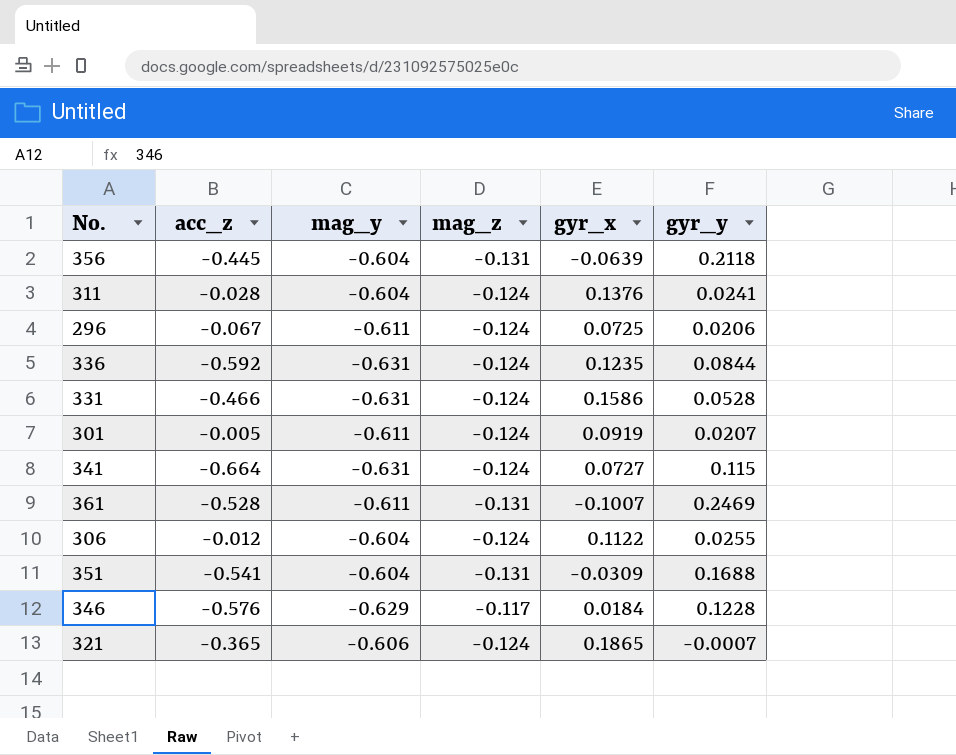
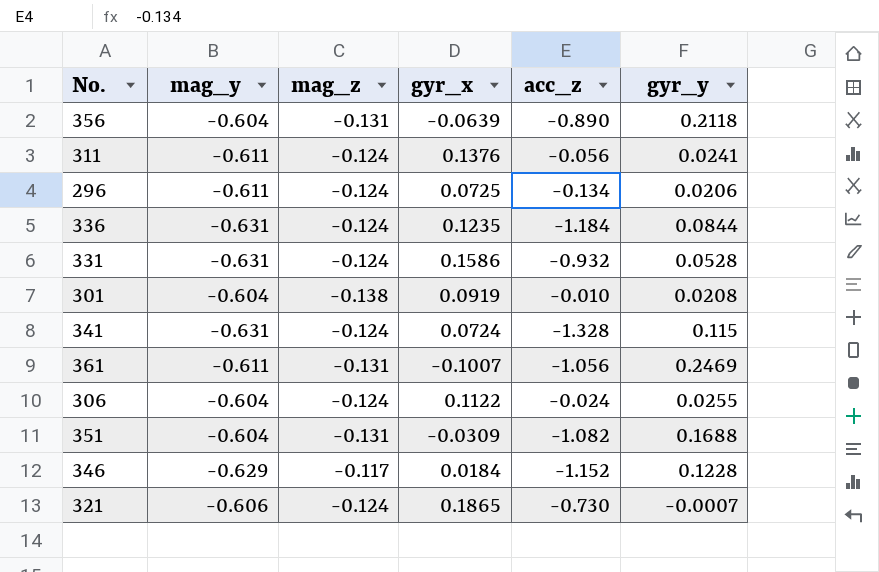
column acc_z | position: 2 -> 5
356 | acc_z: -0.445 -> -0.890
311 | mag_y: -0.604 -> -0.611
311 | acc_z: -0.028 -> -0.056
296 | acc_z: -0.067 -> -0.134
336 | acc_z: -0.592 -> -1.184
331 | acc_z: -0.466 -> -0.932
301 | mag_y: -0.611 -> -0.604
301 | mag_z: -0.124 -> -0.138
301 | acc_z: -0.005 -> -0.010
301 | gyr_y: 0.0207 -> 0.0208
341 | gyr_x: 0.0727 -> 0.0724
341 | acc_z: -0.664 -> -1.328
361 | acc_z: -0.528 -> -1.056
306 | acc_z: -0.012 -> -0.024
351 | acc_z: -0.541 -> -1.082
346 | acc_z: -0.576 -> -1.152
321 | acc_z: -0.365 -> -0.730

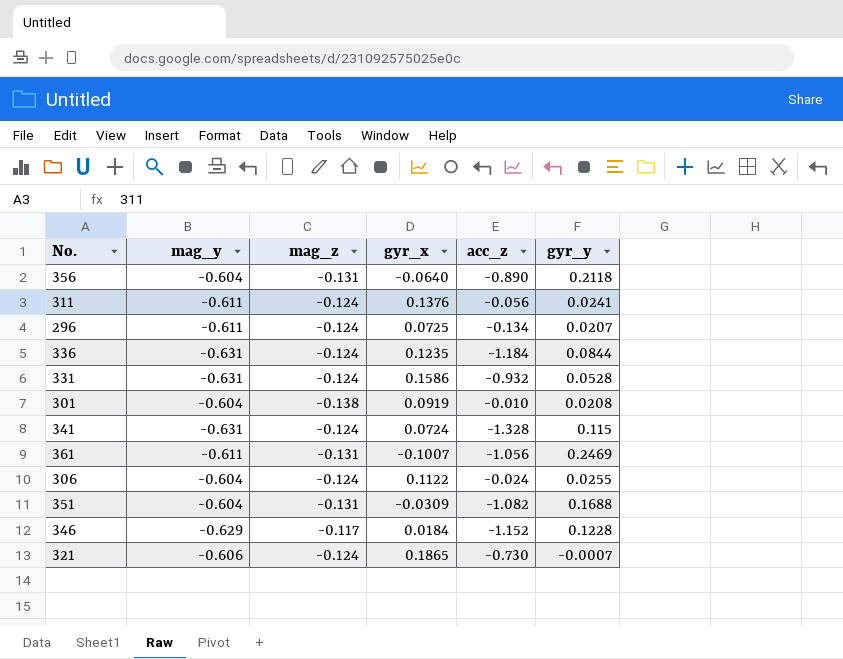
356 | gyr_x: -0.0639 -> -0.0640
296 | gyr_y: 0.0206 -> 0.0207

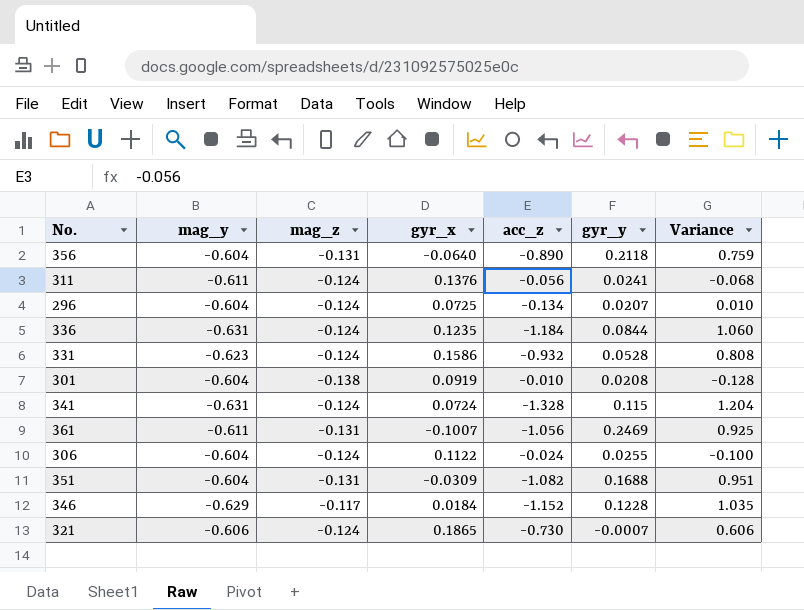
column Variance | formula: none -> [mag_z] - [acc_z]
296 | mag_y: -0.611 -> -0.604
331 | mag_y: -0.631 -> -0.623

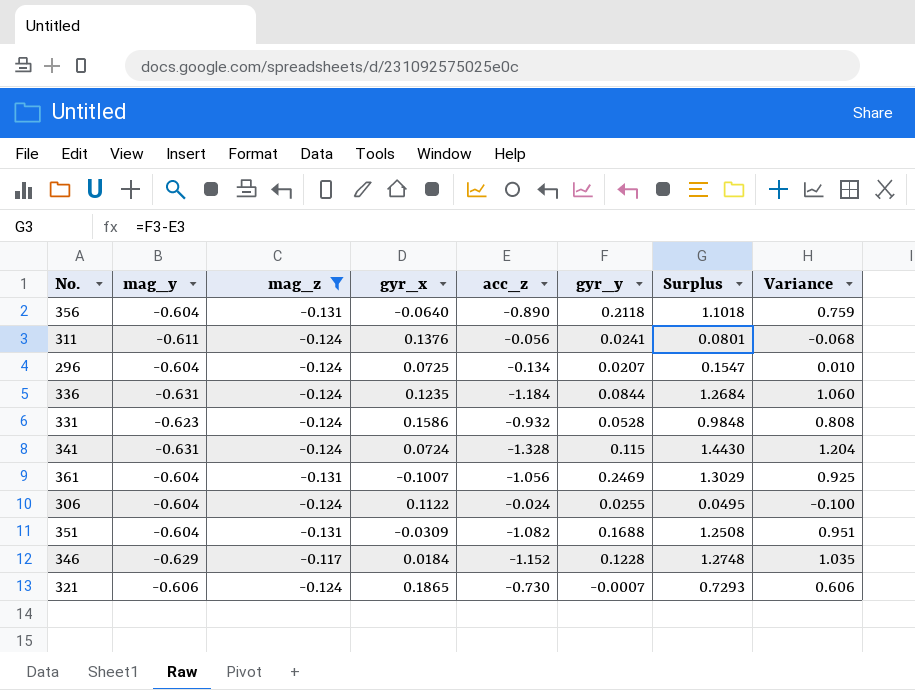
filter: none -> mag_z != -0.138
column Surplus | formula: none -> [gyr_y] - [acc_z]
361 | mag_y: -0.611 -> -0.604

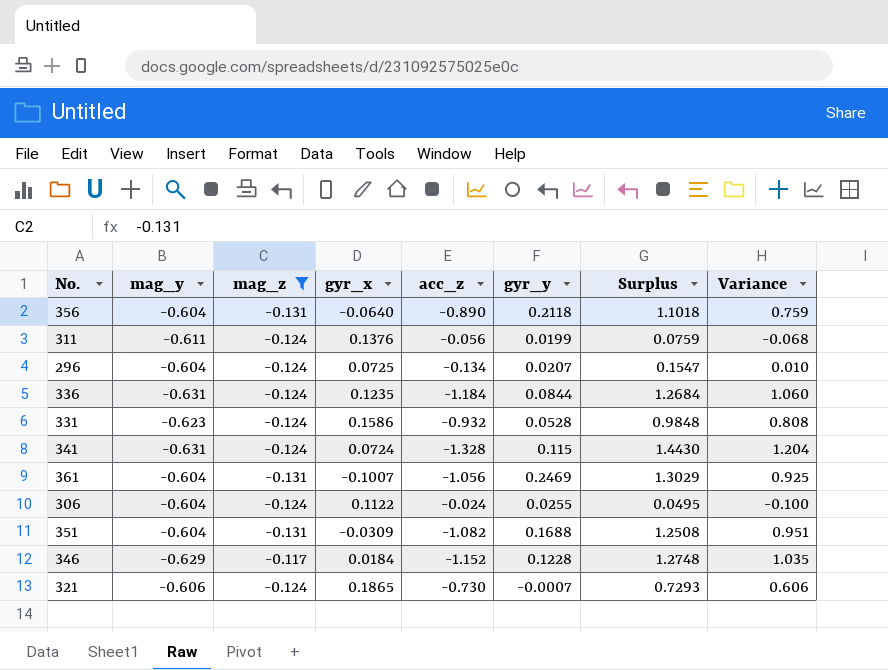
311 | gyr_y: 0.0241 -> 0.0199
311 | Surplus: 0.0801 -> 0.0759

